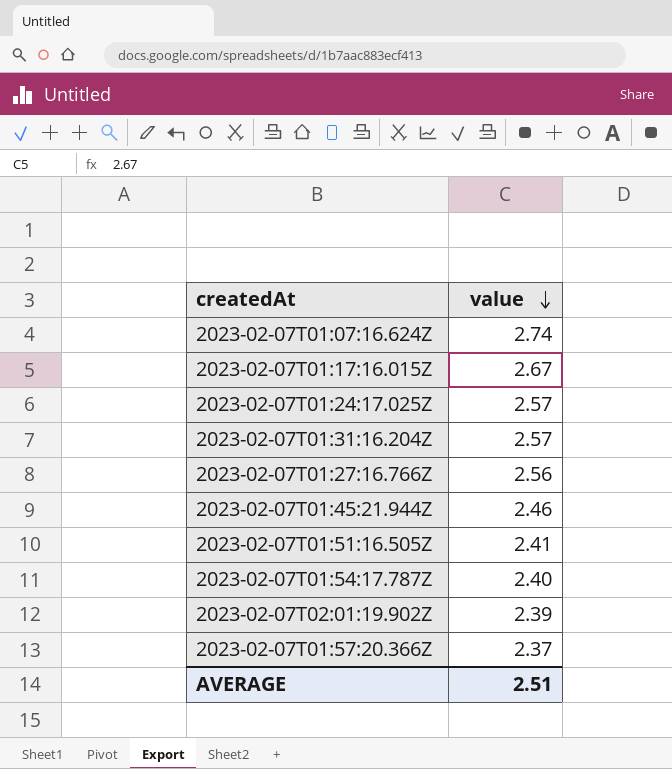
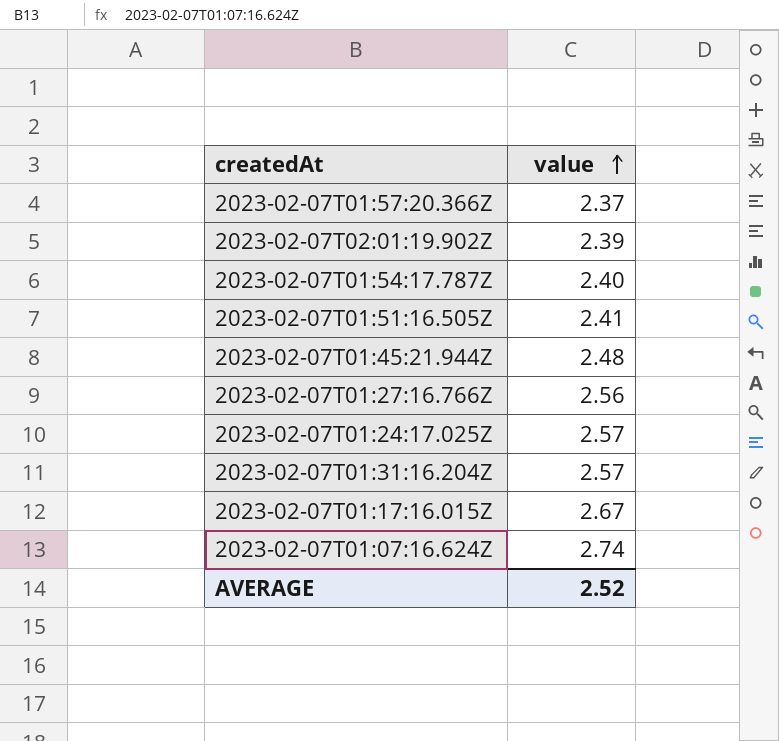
row order: value descending -> value ascending
2023-02-07T01:45:21.944Z | value: 2.46 -> 2.48
AVERAGE | value: 2.51 -> 2.52

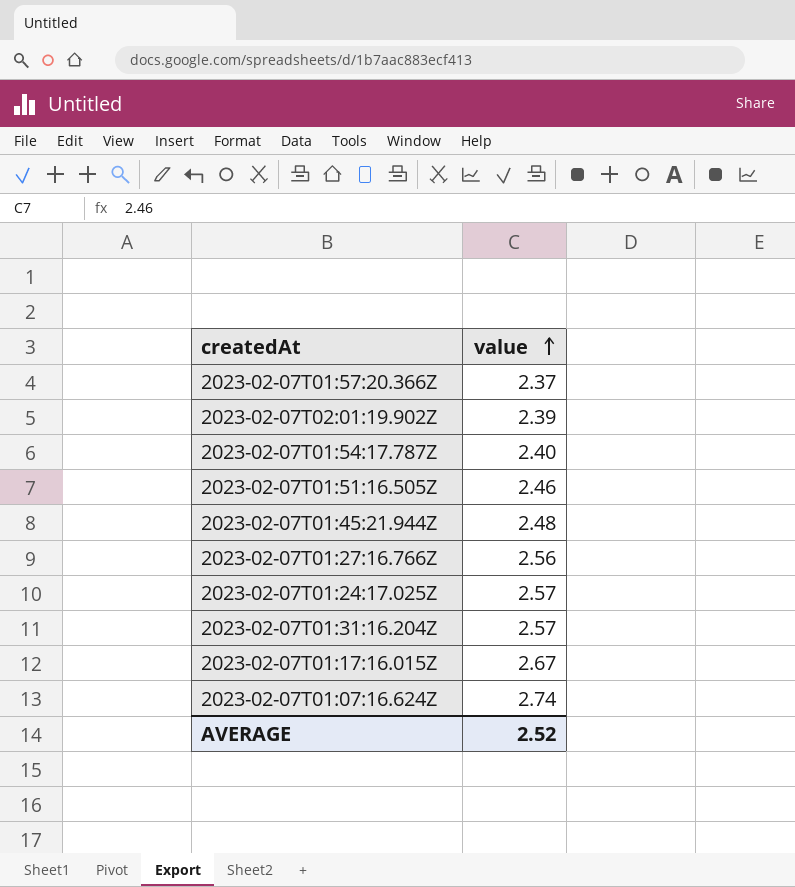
2023-02-07T01:51:16.505Z | value: 2.41 -> 2.46

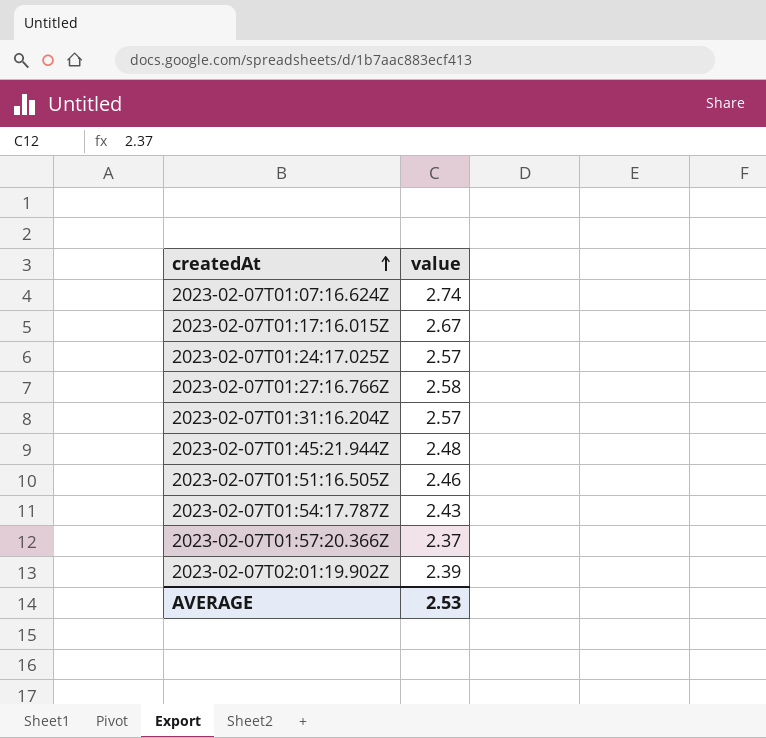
row order: value ascending -> createdAt ascending
2023-02-07T01:27:16.766Z | value: 2.56 -> 2.58
2023-02-07T01:54:17.787Z | value: 2.40 -> 2.43
AVERAGE | value: 2.52 -> 2.53

